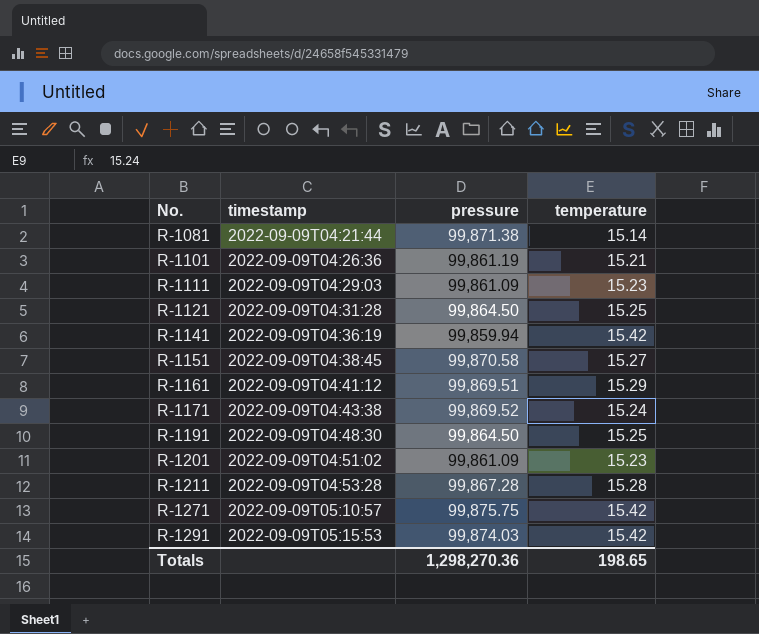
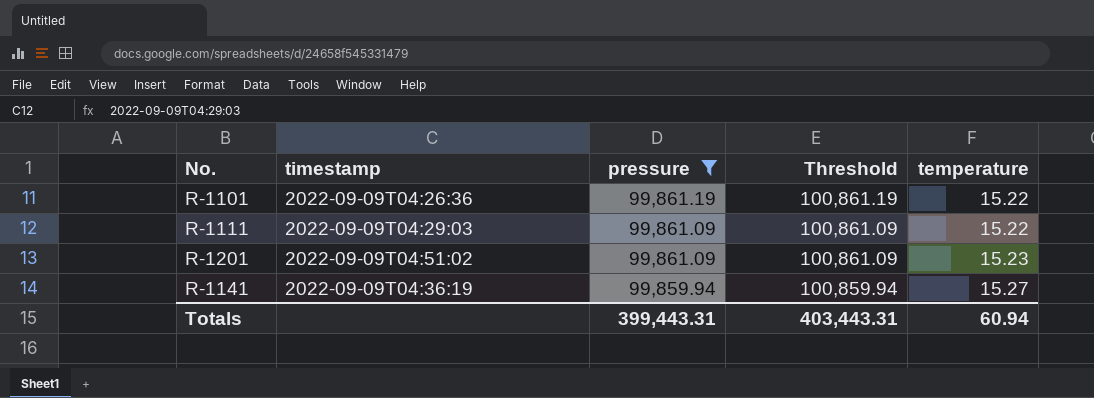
filter: none -> pressure <= 99,861.19
row order: No. ascending -> pressure descending
column Threshold | formula: none -> [pressure] + 1000
R-1101 | temperature: 15.21 -> 15.22
R-1111 | temperature: 15.23 -> 15.22
R-1141 | temperature: 15.42 -> 15.27
Totals | pressure: 1,298,270.36 -> 399,443.31
Totals | temperature: 198.65 -> 60.94

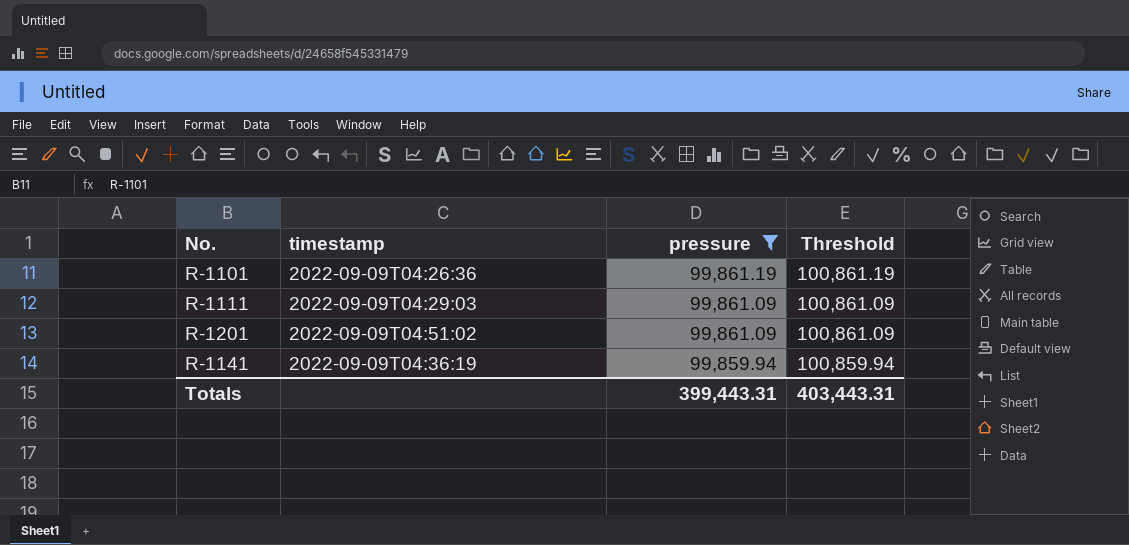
column temperature | position: 5 -> none

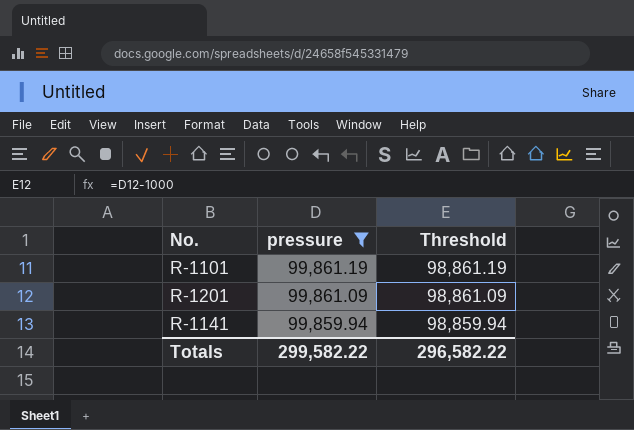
column timestamp | position: 2 -> none
column Threshold | formula: [pressure] + 1000 -> [pressure] - 1000
row R-1111: 2022-09-09T04:29:03 | 99,861.09 | 100,861.09 -> none
Totals | pressure: 399,443.31 -> 299,582.22
Totals | Threshold: 403,443.31 -> 296,582.22

